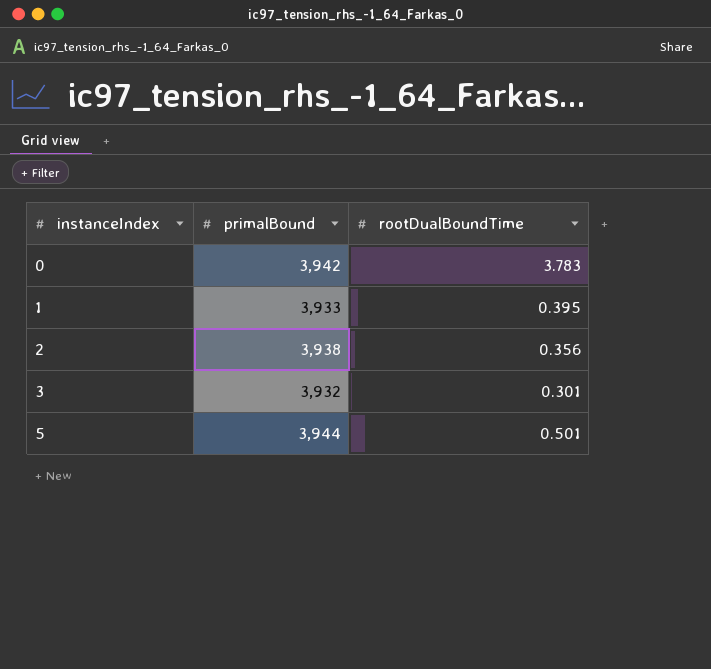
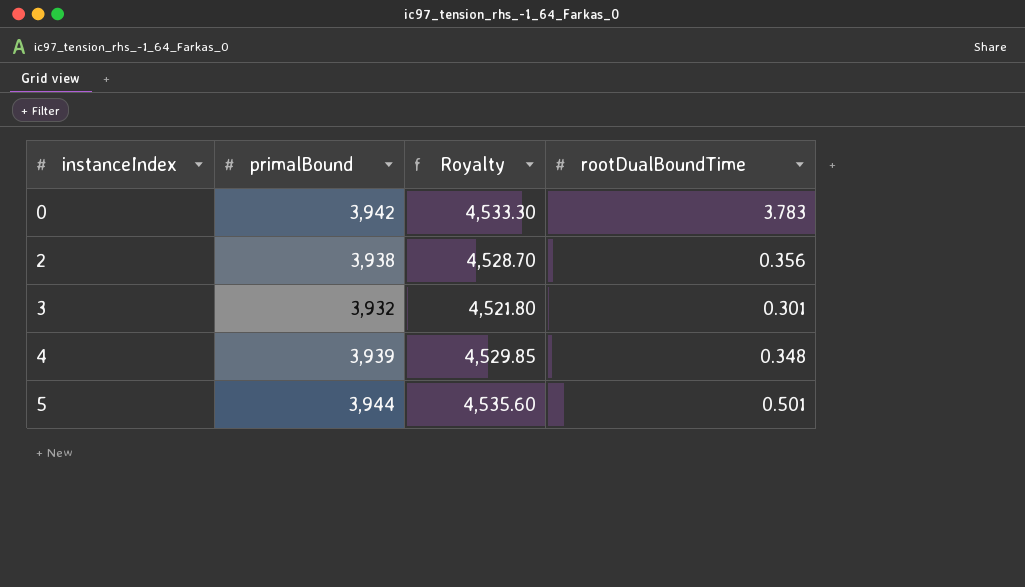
column Royalty | formula: none -> [primalBound] * 1.15
row 1: 3,933 | 0.395 -> none
row 4: none -> 3,939 | 4,529.85 | 0.348

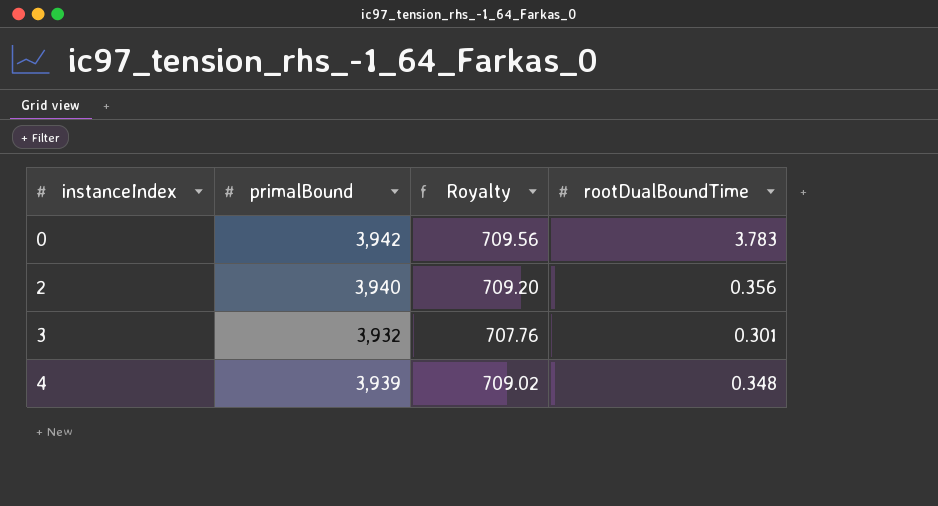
column Royalty | formula: [primalBound] * 1.15 -> [primalBound] * 0.18
row 5: 3,944 | 4,535.60 | 0.501 -> none
2 | primalBound: 3,938 -> 3,940

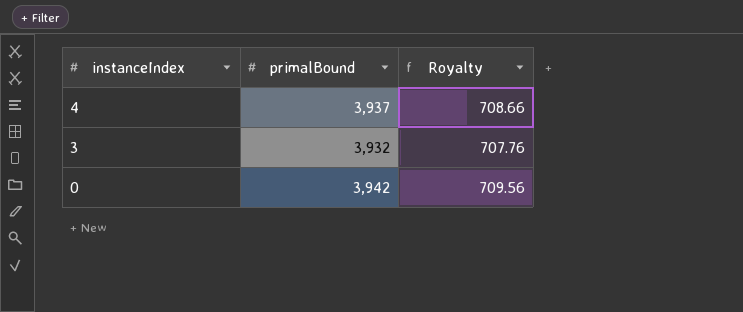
row order: instanceIndex ascending -> instanceIndex descending
column rootDualBoundTime | position: 4 -> none
row 2: 3,940 | 709.20 | 0.356 -> none
4 | primalBound: 3,939 -> 3,937
4 | Royalty: 709.02 -> 708.66

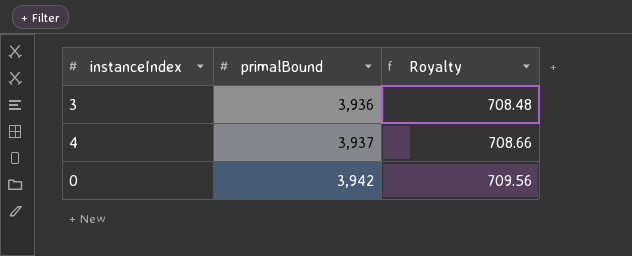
row order: instanceIndex descending -> primalBound ascending
3 | primalBound: 3,932 -> 3,936
3 | Royalty: 707.76 -> 708.48

